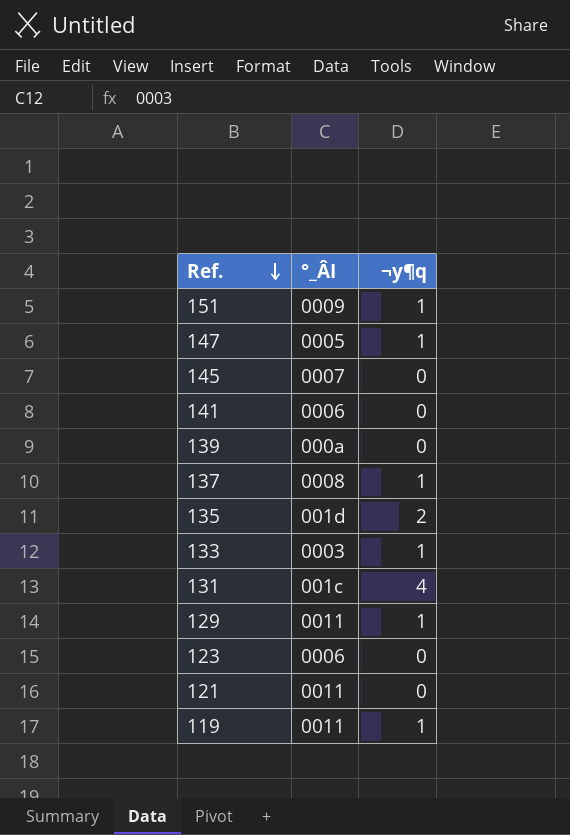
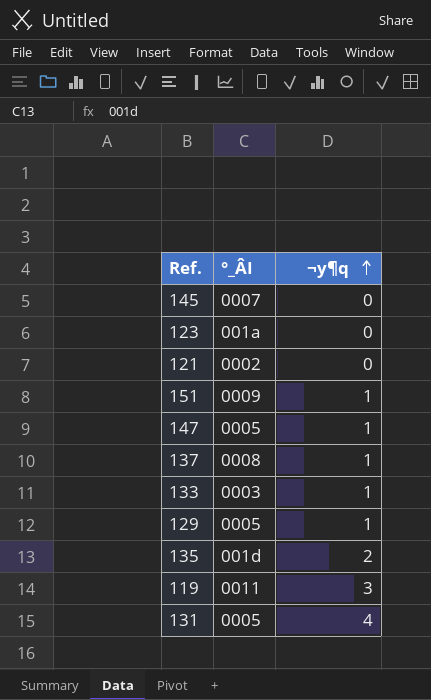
row order: Ref. descending -> ¬y¶q ascending
row 141: 0006 | 0 -> none
row 139: 000a | 0 -> none
123 | °_ÂI: 0006 -> 001a
121 | °_ÂI: 0011 -> 0002
129 | °_ÂI: 0011 -> 0005
119 | ¬y¶q: 1 -> 3
131 | °_ÂI: 001c -> 0005

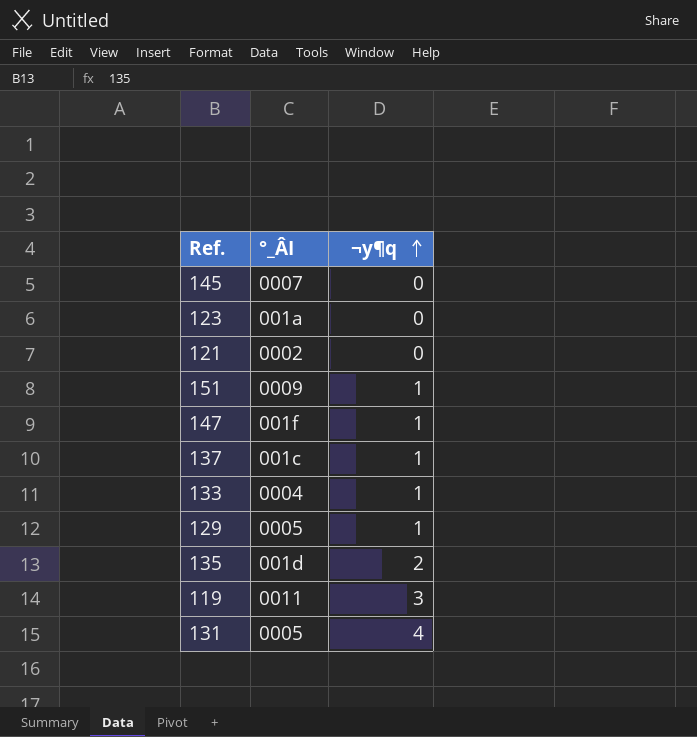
147 | °_ÂI: 0005 -> 001f
137 | °_ÂI: 0008 -> 001c
133 | °_ÂI: 0003 -> 0004

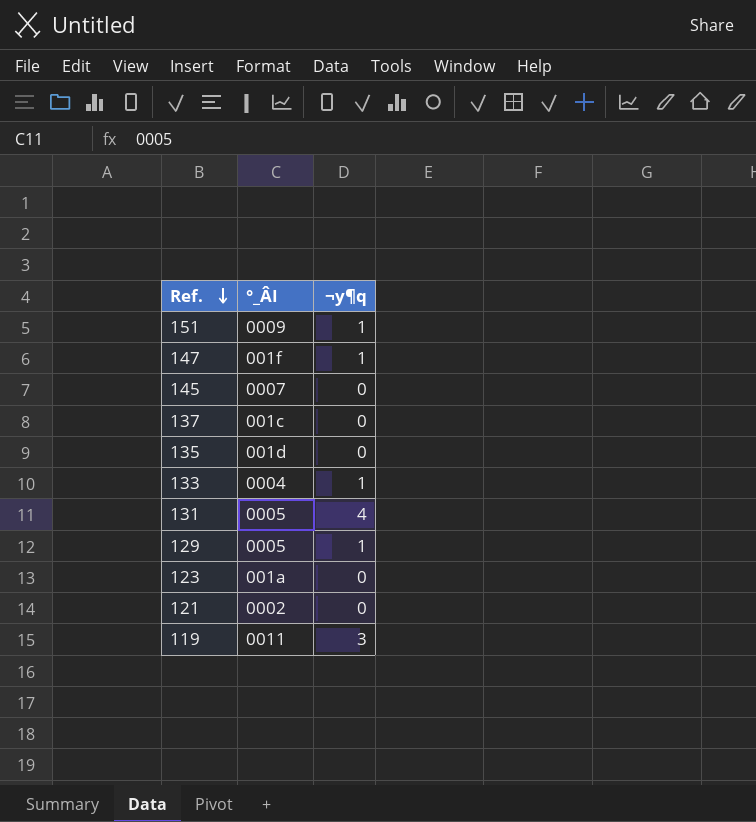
row order: ¬y¶q ascending -> Ref. descending
137 | ¬y¶q: 1 -> 0
135 | ¬y¶q: 2 -> 0

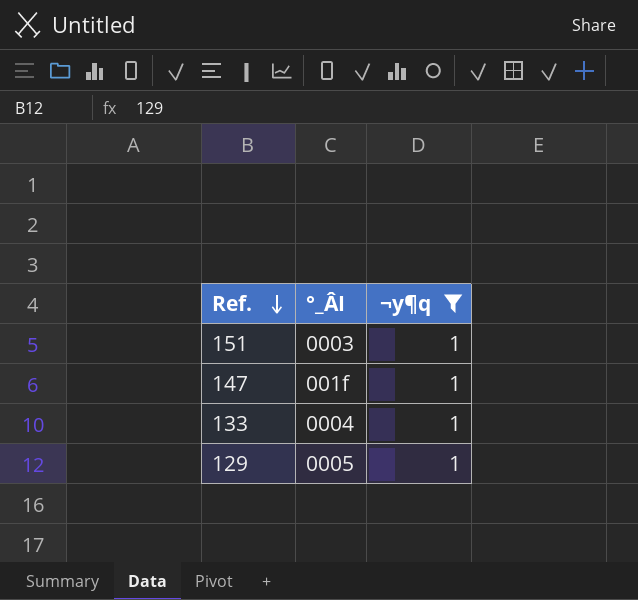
filter: none -> ¬y¶q = 1
151 | °_ÂI: 0009 -> 0003

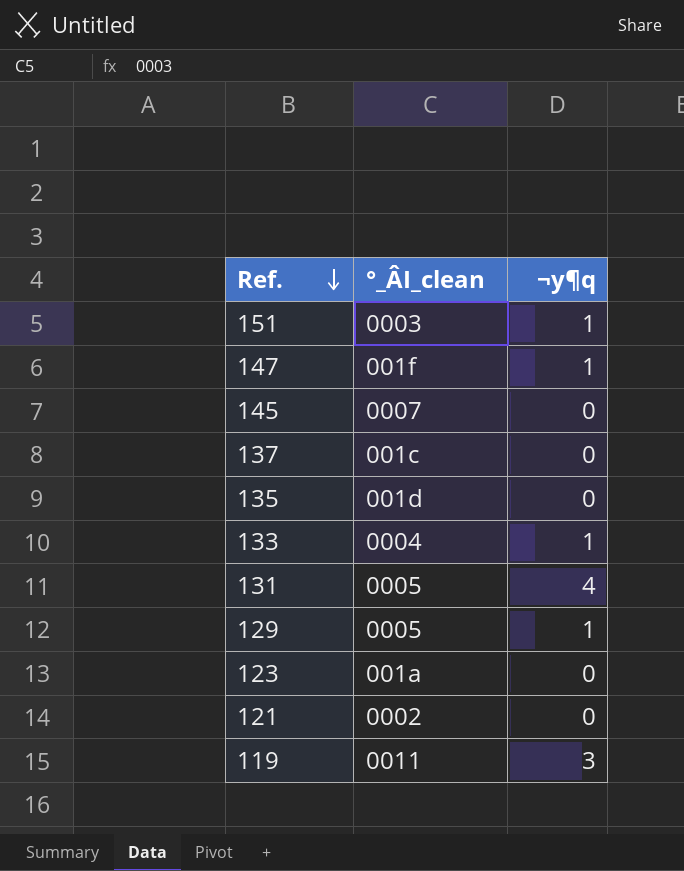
filter: ¬y¶q = 1 -> none
column name: °_ÂI -> °_ÂI_clean

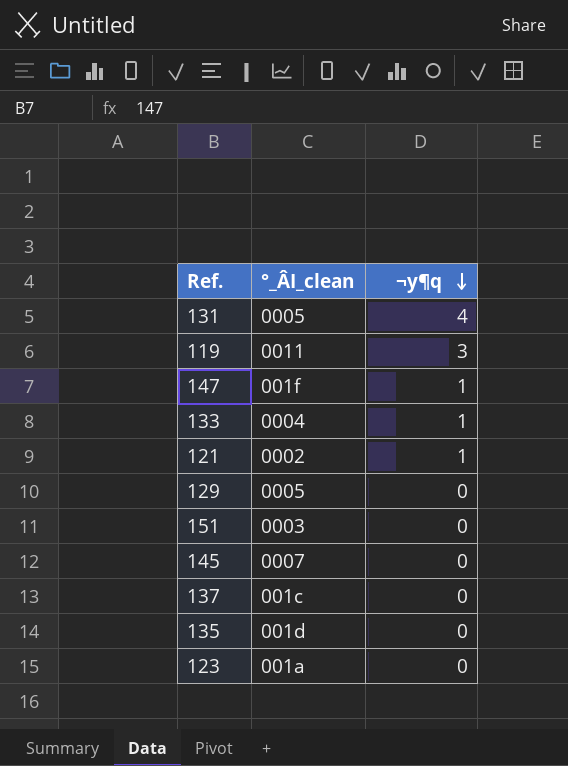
row order: Ref. descending -> ¬y¶q descending
121 | ¬y¶q: 0 -> 1
129 | ¬y¶q: 1 -> 0
151 | ¬y¶q: 1 -> 0

